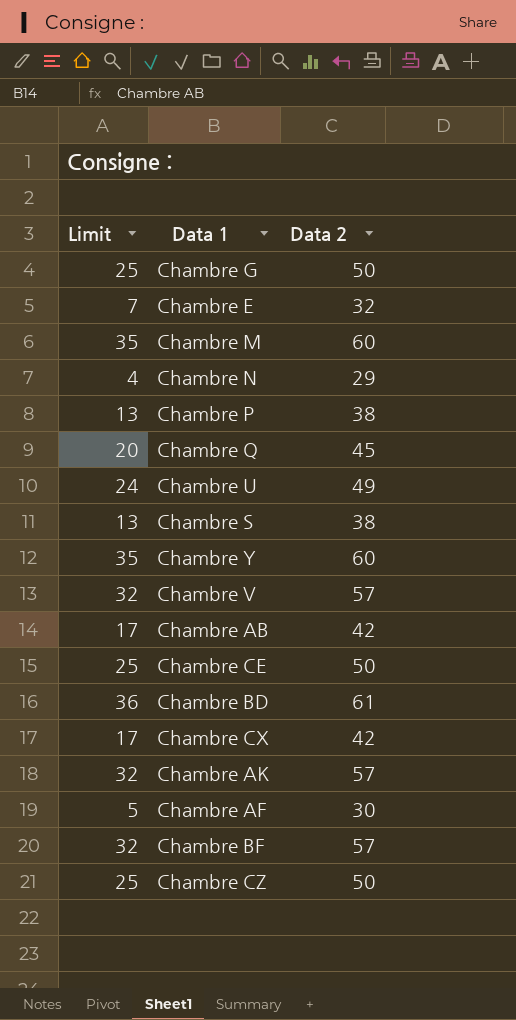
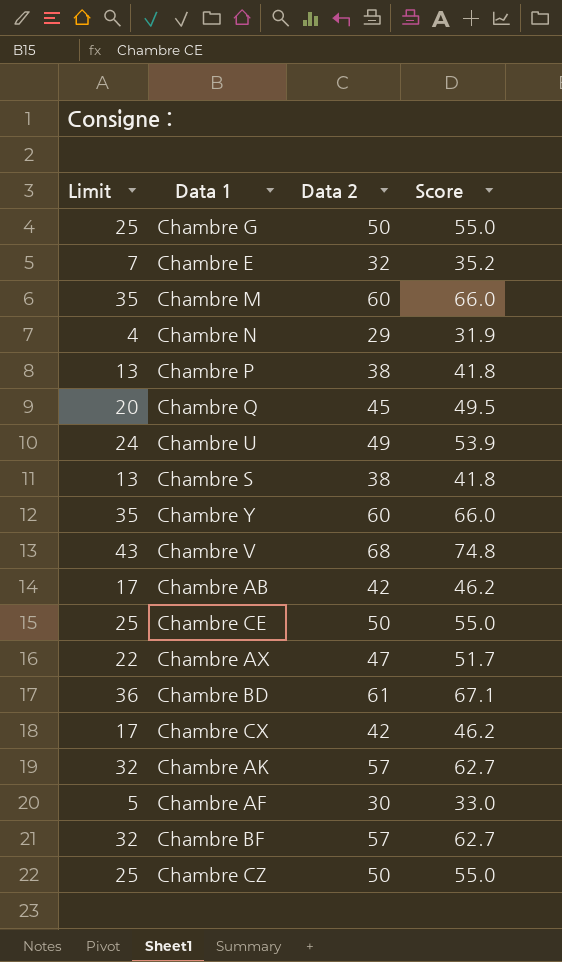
column Score | formula: none -> [Data 2] * 1.1
Chambre V | Limit: 32 -> 43
Chambre V | Data 2: 57 -> 68
row Chambre AX: none -> 22 | 47 | 51.7

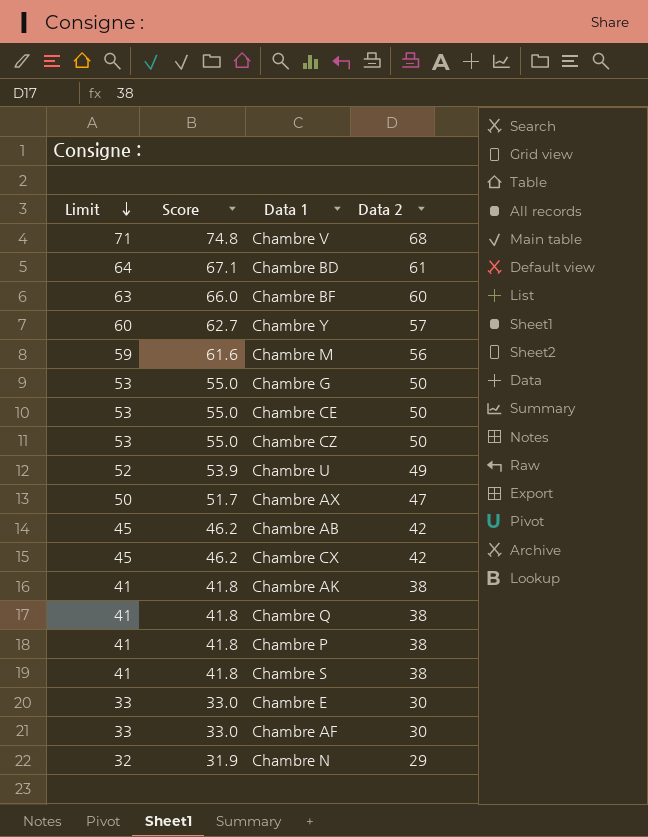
row order: none -> Limit descending
column Limit | formula: [Data 2] - 25 -> [Data 2] + 3
column Score | position: 4 -> 2
Chambre BF | Score: 62.7 -> 66.0
Chambre BF | Data 2: 57 -> 60
Chambre Y | Score: 66.0 -> 62.7
Chambre Y | Data 2: 60 -> 57
Chambre M | Score: 66.0 -> 61.6
Chambre M | Data 2: 60 -> 56
Chambre AK | Score: 62.7 -> 41.8
Chambre AK | Data 2: 57 -> 38
Chambre Q | Score: 49.5 -> 41.8
Chambre Q | Data 2: 45 -> 38
Chambre E | Score: 35.2 -> 33.0
Chambre E | Data 2: 32 -> 30

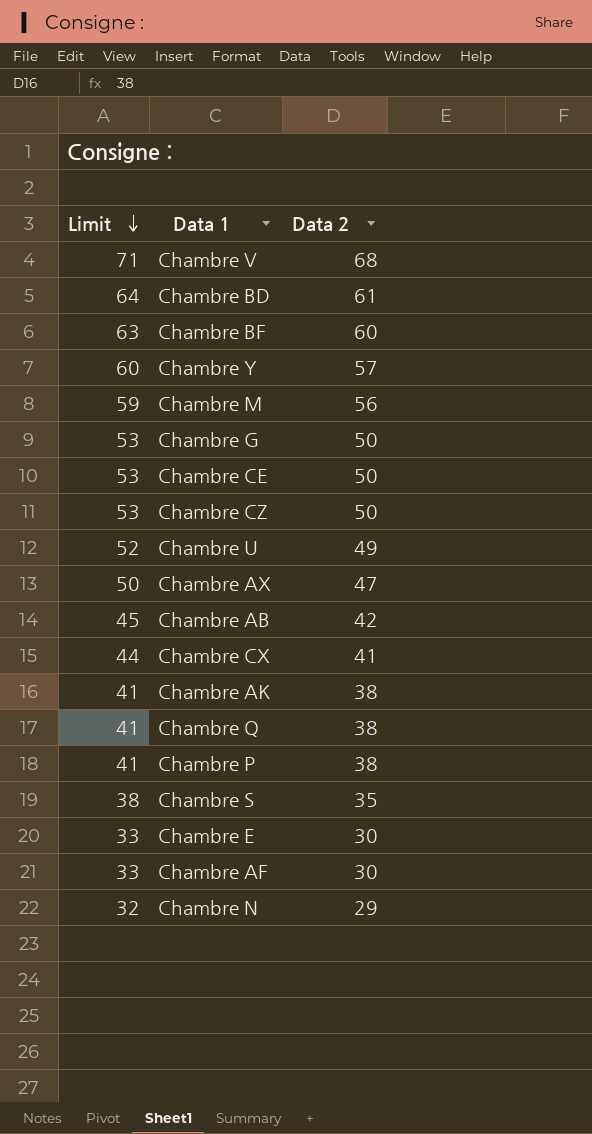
column Score | formula: [Data 2] * 1.1 -> none
Chambre CX | Limit: 45 -> 44
Chambre CX | Data 2: 42 -> 41
Chambre S | Limit: 41 -> 38
Chambre S | Data 2: 38 -> 35

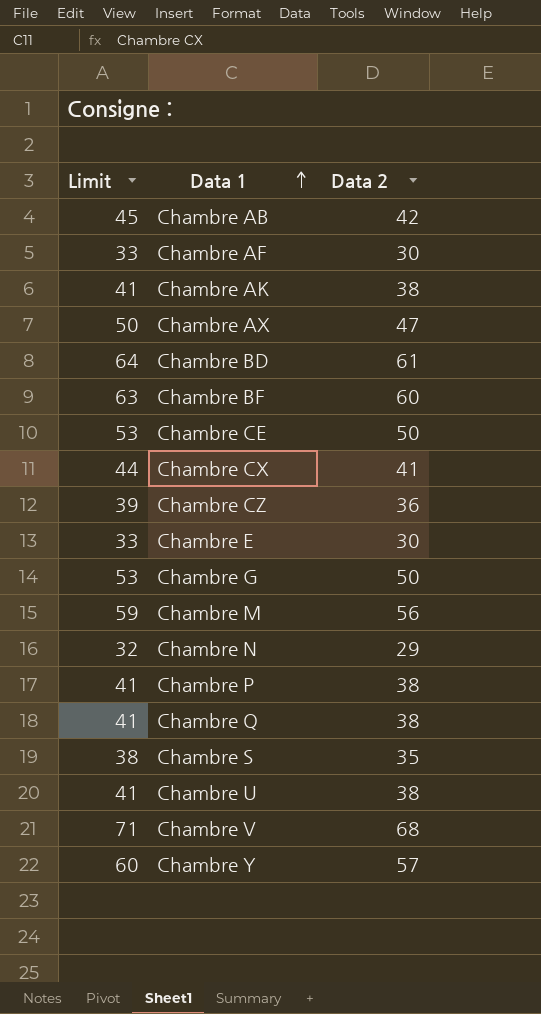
row order: Limit descending -> Data 1 ascending
Chambre CZ | Limit: 53 -> 39
Chambre CZ | Data 2: 50 -> 36
Chambre U | Limit: 52 -> 41
Chambre U | Data 2: 49 -> 38

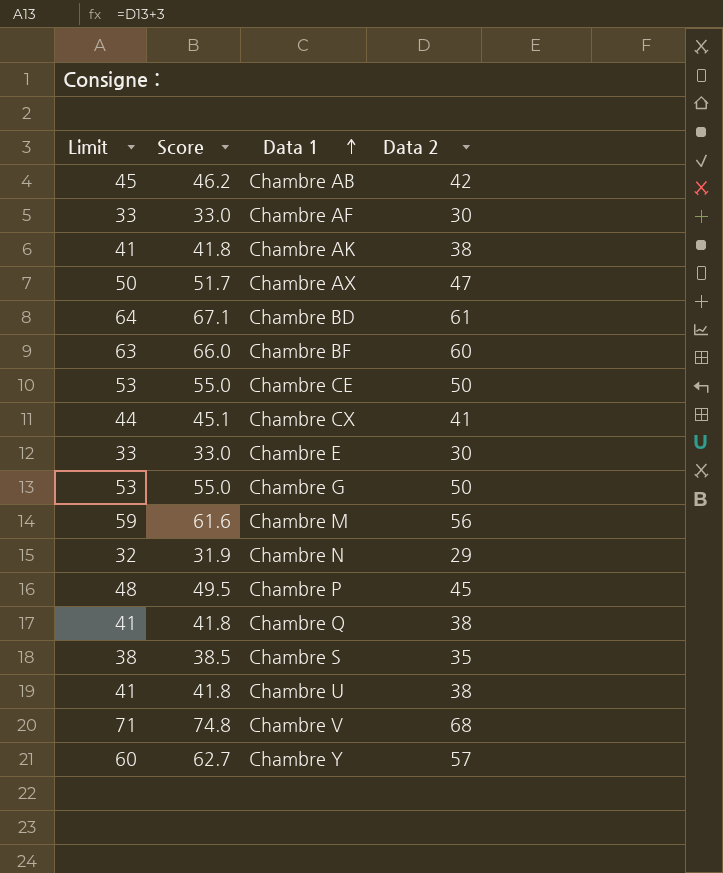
column Score | formula: none -> [Data 2] * 1.1
row Chambre CZ: 39 | 36 -> none
Chambre P | Limit: 41 -> 48
Chambre P | Data 2: 38 -> 45

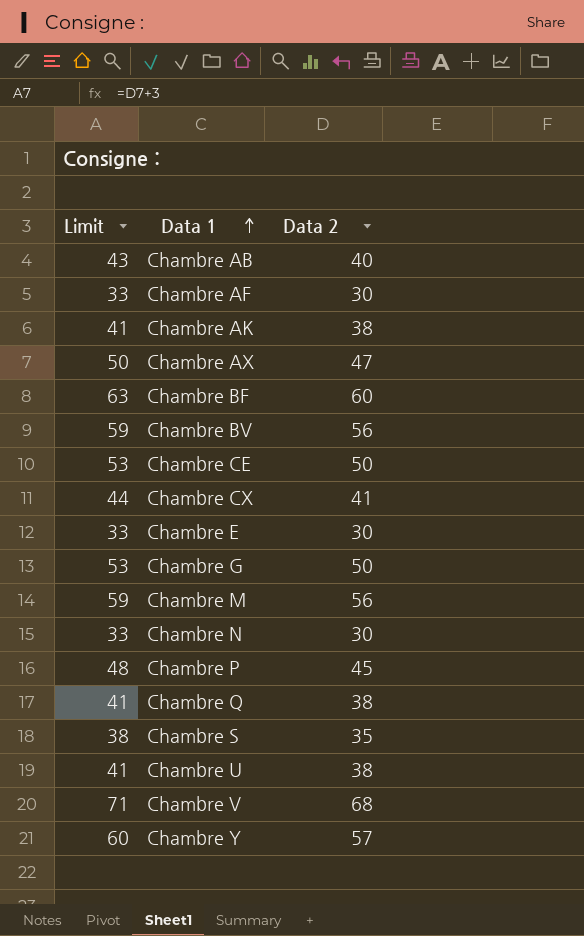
column Score | formula: [Data 2] * 1.1 -> none
row Chambre BD: 64 | 67.1 | 61 -> none
Chambre AB | Limit: 45 -> 43
Chambre AB | Data 2: 42 -> 40
row Chambre BV: none -> 59 | 56
Chambre N | Limit: 32 -> 33
Chambre N | Data 2: 29 -> 30

